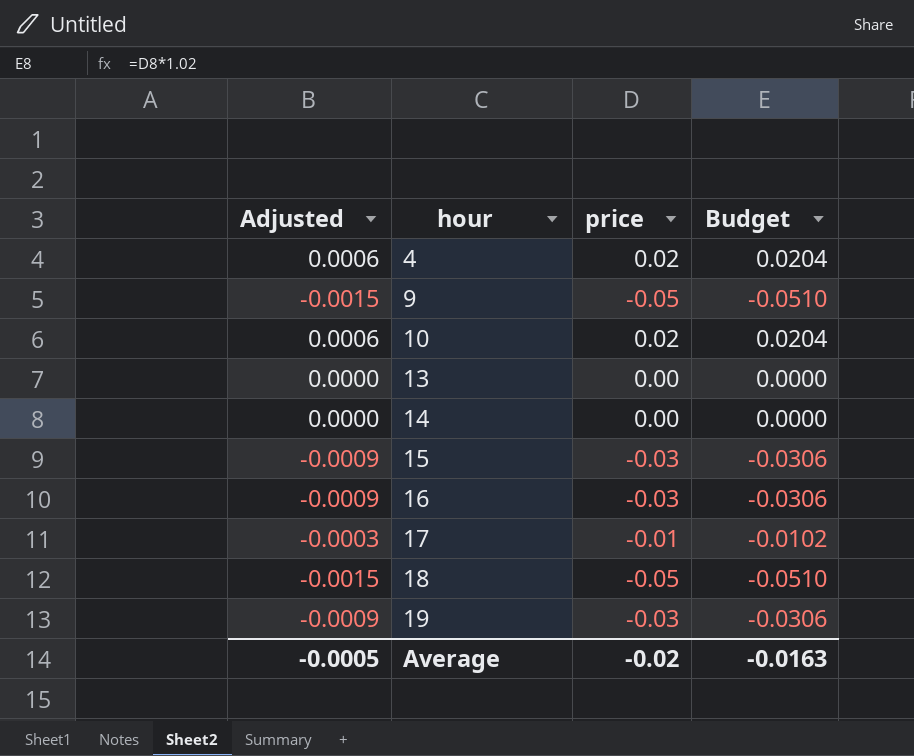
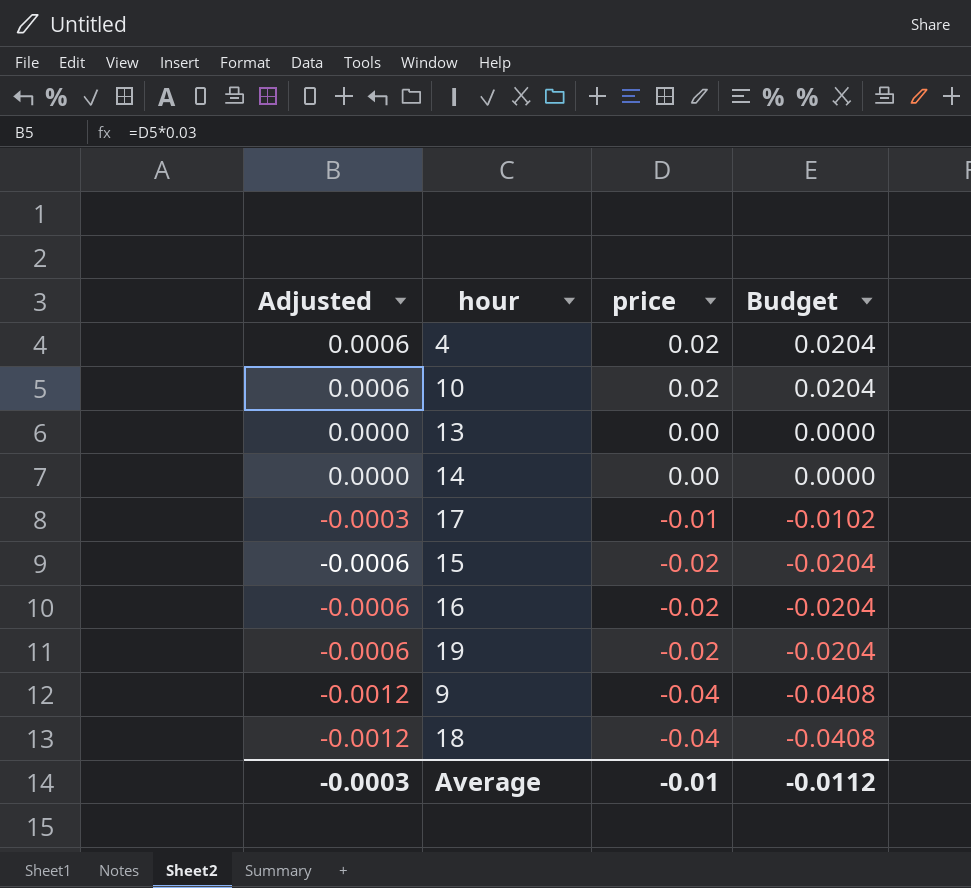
row order: hour ascending -> Adjusted descending
15 | Adjusted: -0.0009 -> -0.0006
15 | price: -0.03 -> -0.02
15 | Budget: -0.0306 -> -0.0204
16 | Adjusted: -0.0009 -> -0.0006
16 | price: -0.03 -> -0.02
16 | Budget: -0.0306 -> -0.0204
19 | Adjusted: -0.0009 -> -0.0006
19 | price: -0.03 -> -0.02
19 | Budget: -0.0306 -> -0.0204
9 | Adjusted: -0.0015 -> -0.0012
9 | price: -0.05 -> -0.04
9 | Budget: -0.0510 -> -0.0408
18 | Adjusted: -0.0015 -> -0.0012
18 | price: -0.05 -> -0.04
18 | Budget: -0.0510 -> -0.0408
Average | Adjusted: -0.0005 -> -0.0003
Average | price: -0.02 -> -0.01
Average | Budget: -0.0163 -> -0.0112

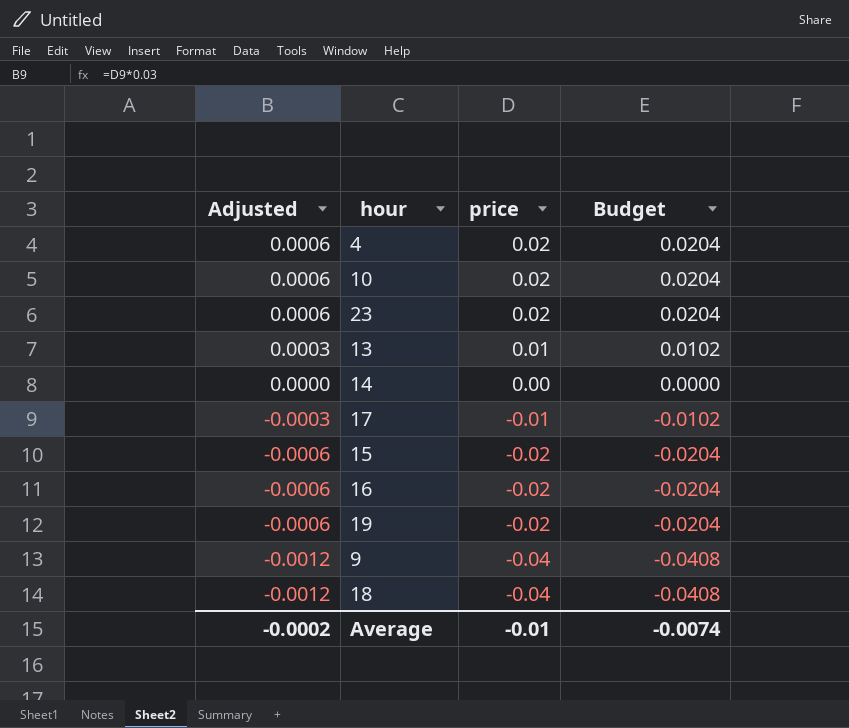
row 23: none -> 0.0006 | 0.02 | 0.0204
13 | Adjusted: 0.0000 -> 0.0003
13 | price: 0.00 -> 0.01
13 | Budget: 0.0000 -> 0.0102
Average | Adjusted: -0.0003 -> -0.0002
Average | Budget: -0.0112 -> -0.0074

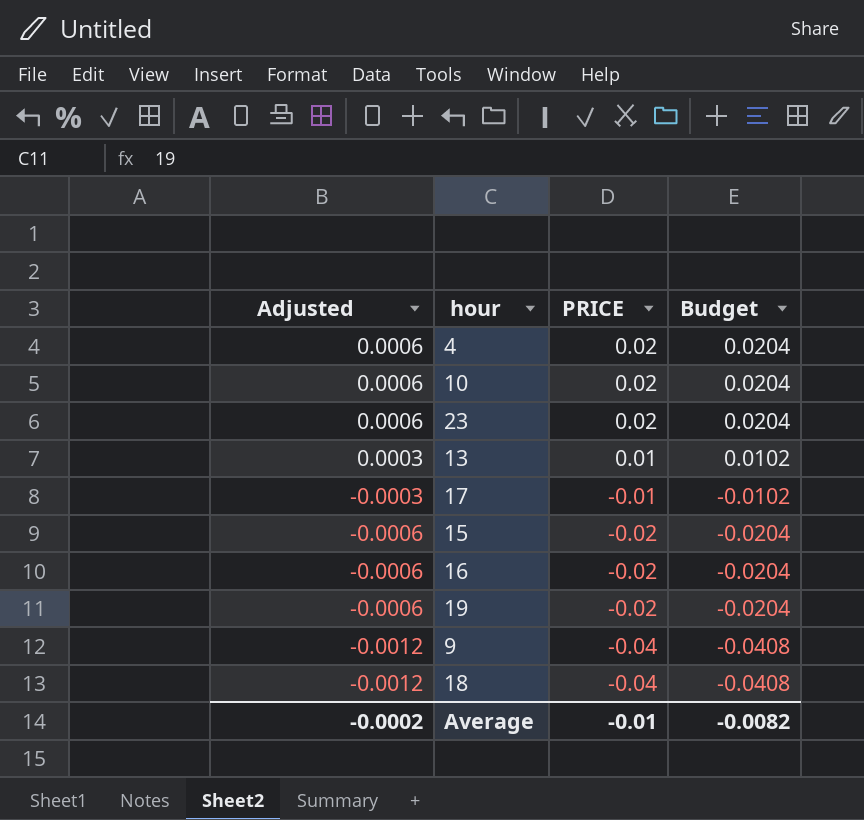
column name: price -> PRICE
row 14: 0.0000 | 0.00 | 0.0000 -> none
Average | Budget: -0.0074 -> -0.0082

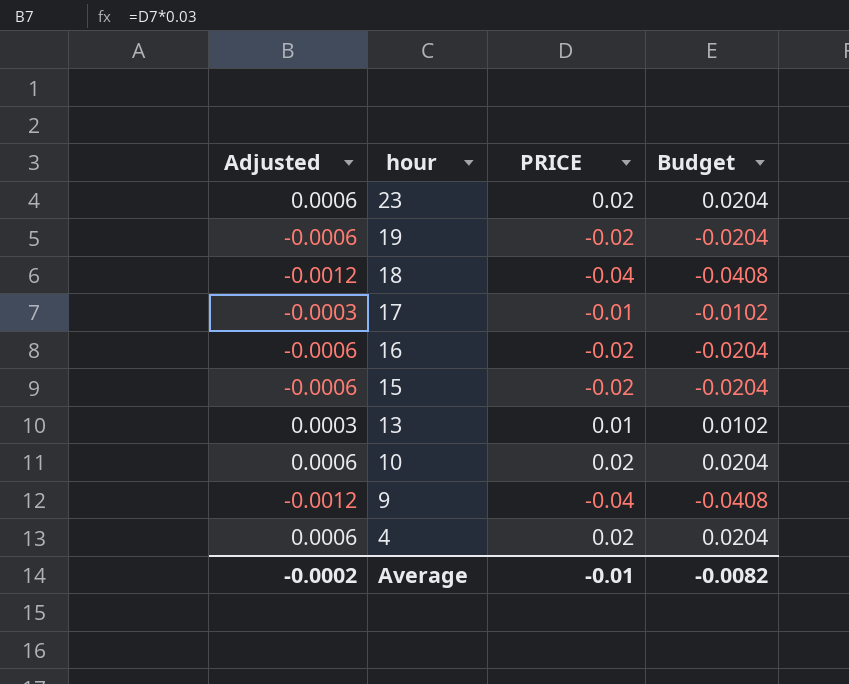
row order: Adjusted descending -> hour descending

